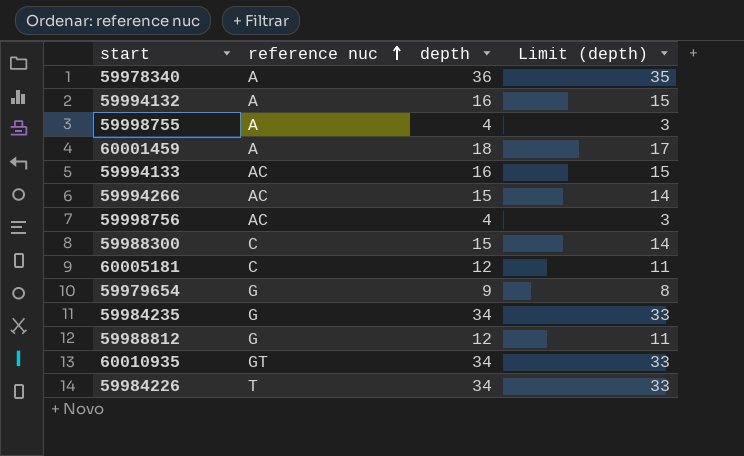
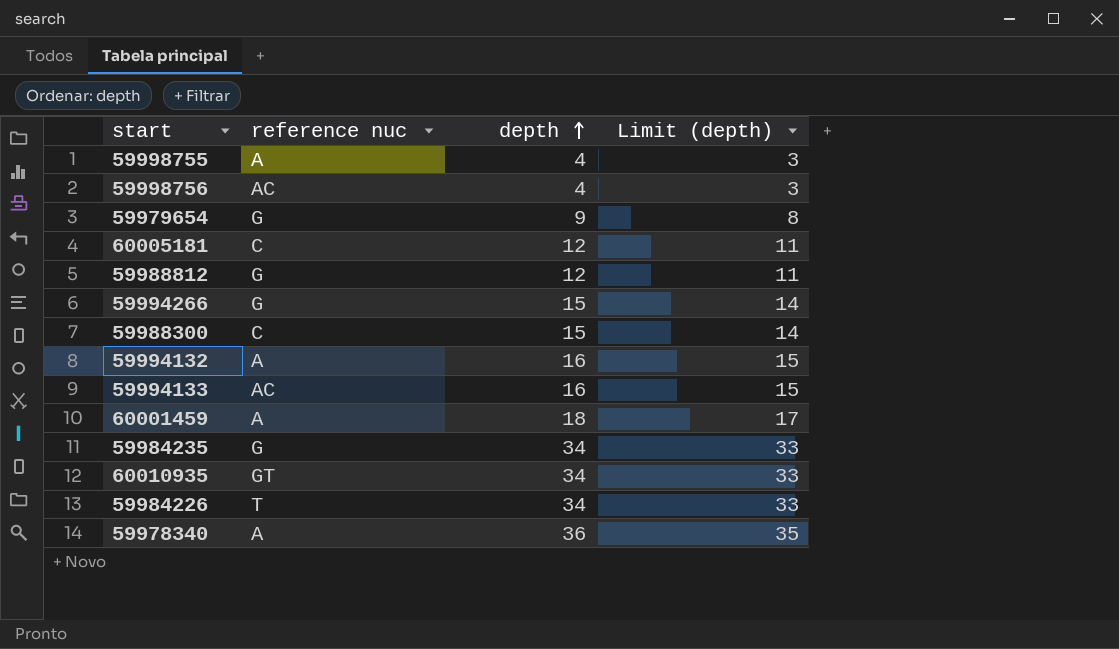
row order: reference nuc ascending -> depth ascending
59994266 | reference nuc: AC -> G

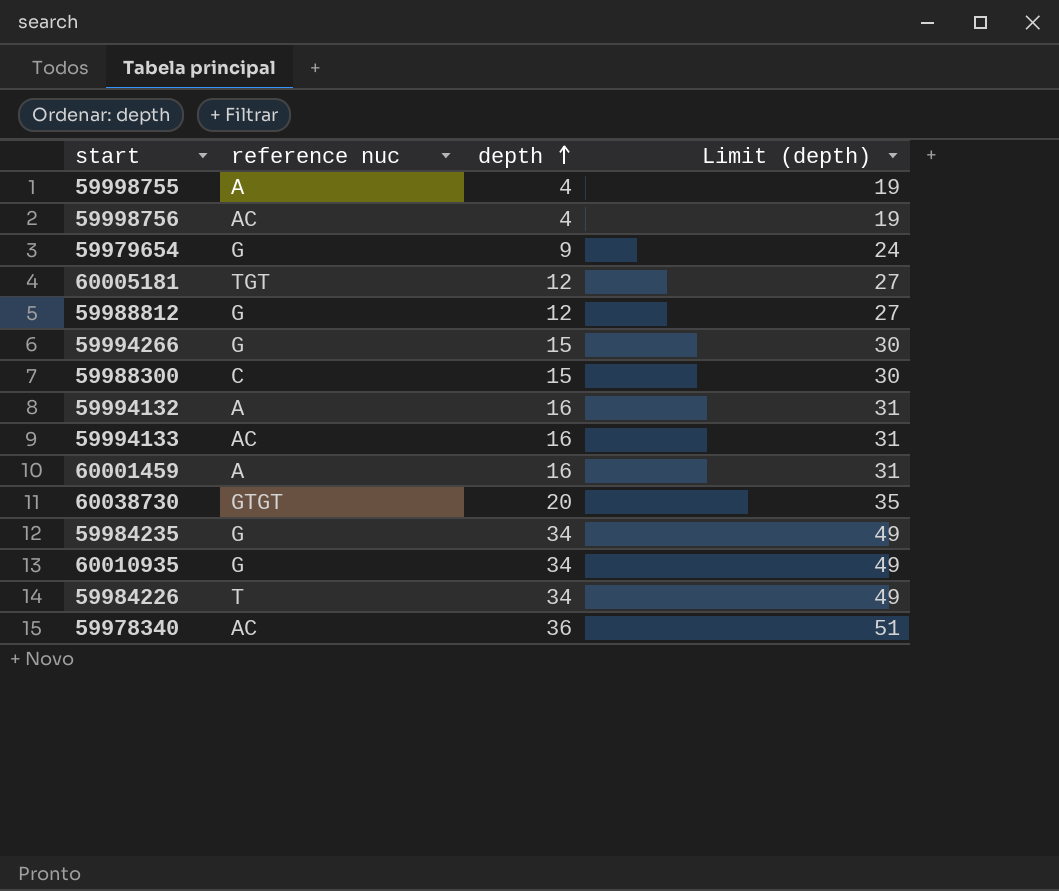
column Limit (depth) | formula: [depth] - 1 -> [depth] + 15
60005181 | reference nuc: C -> TGT
60001459 | depth: 18 -> 16
row 60038730: none -> GTGT | 20 | 35
60010935 | reference nuc: GT -> G
59978340 | reference nuc: A -> AC

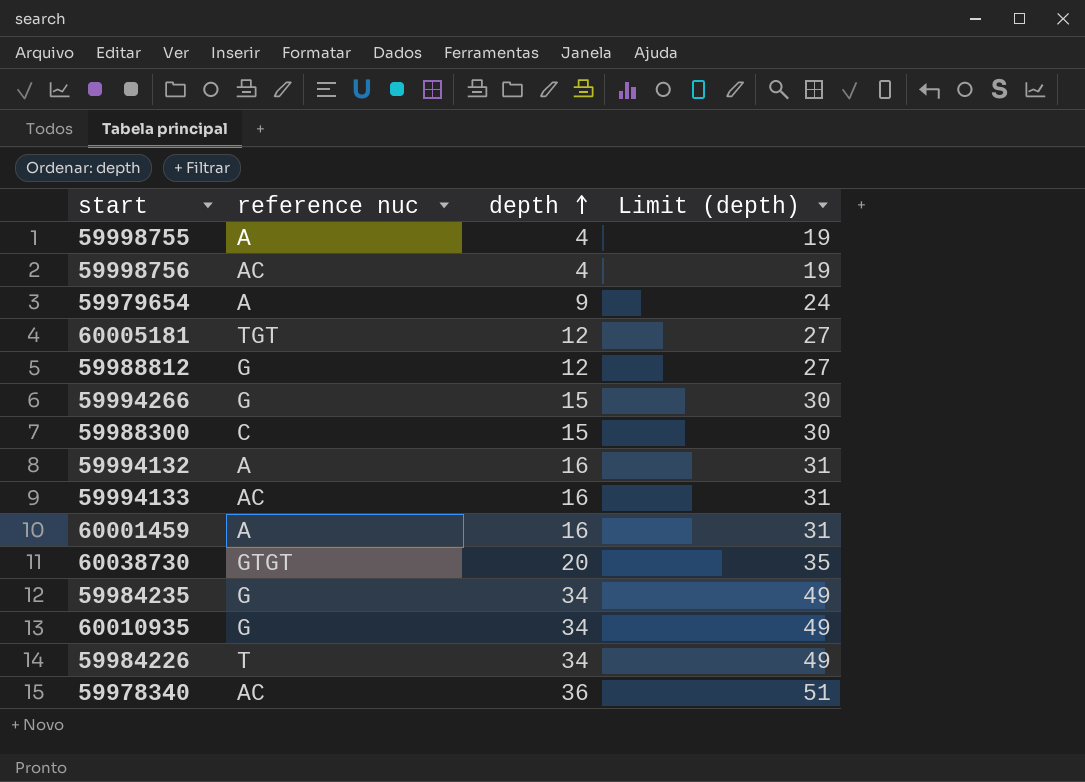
59979654 | reference nuc: G -> A

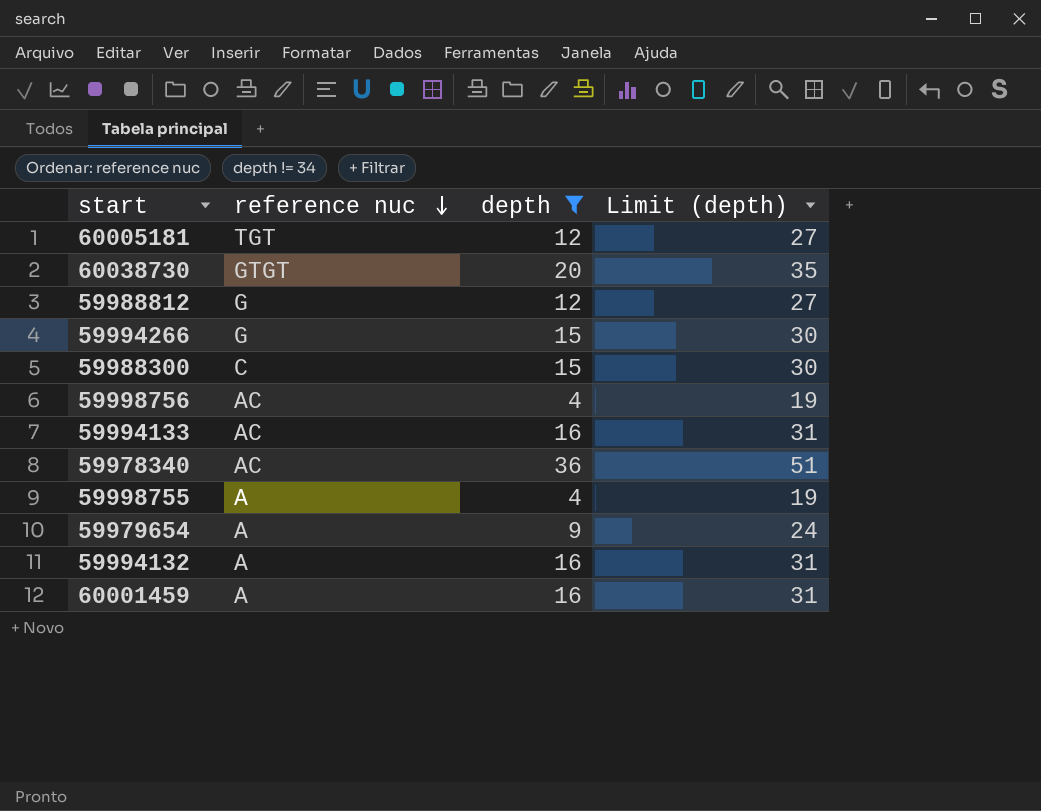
filter: none -> depth != 34
row order: depth ascending -> reference nuc descending

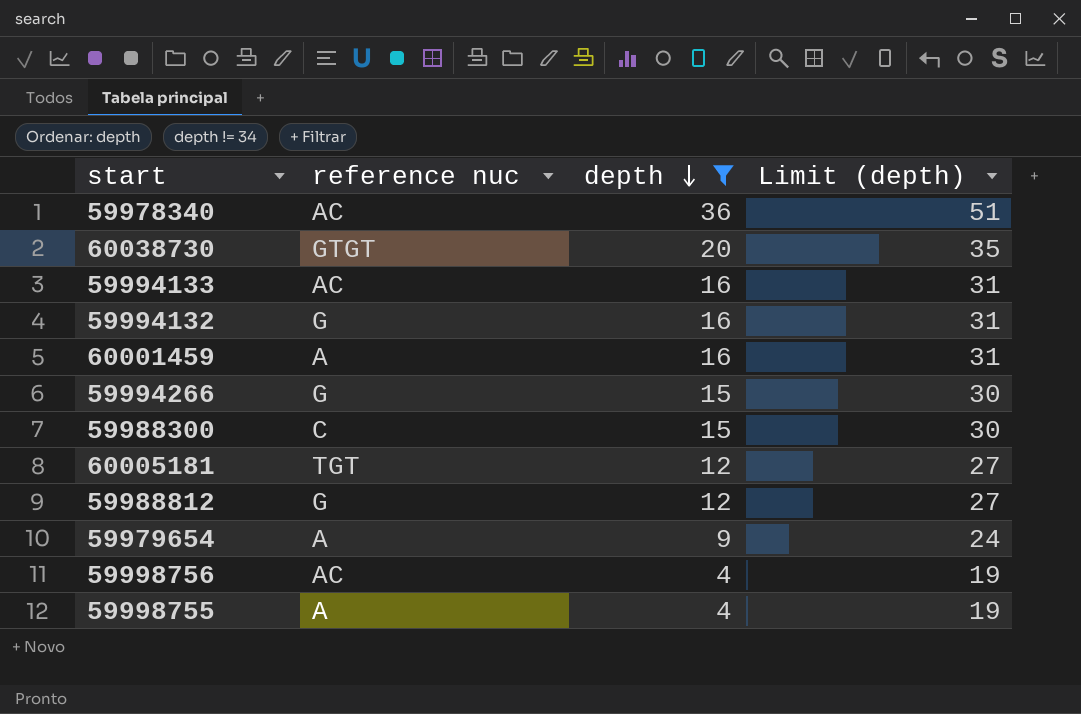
row order: reference nuc descending -> depth descending
59994132 | reference nuc: A -> G

